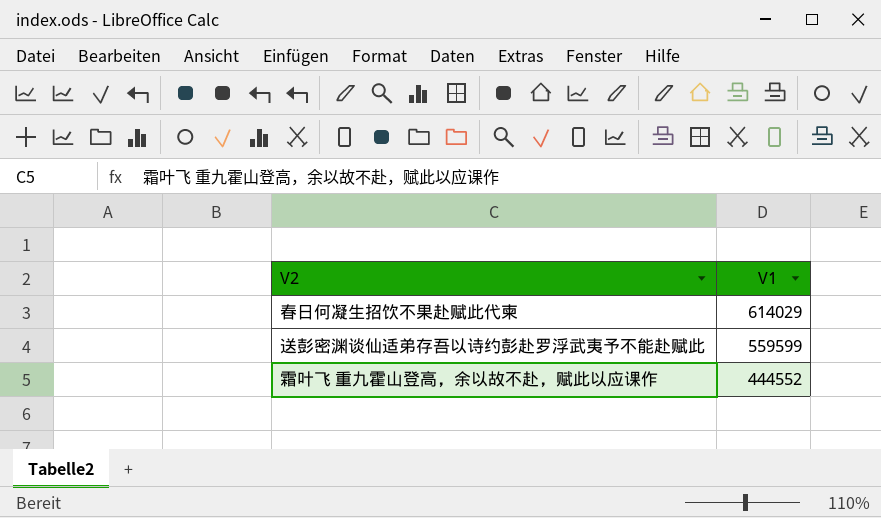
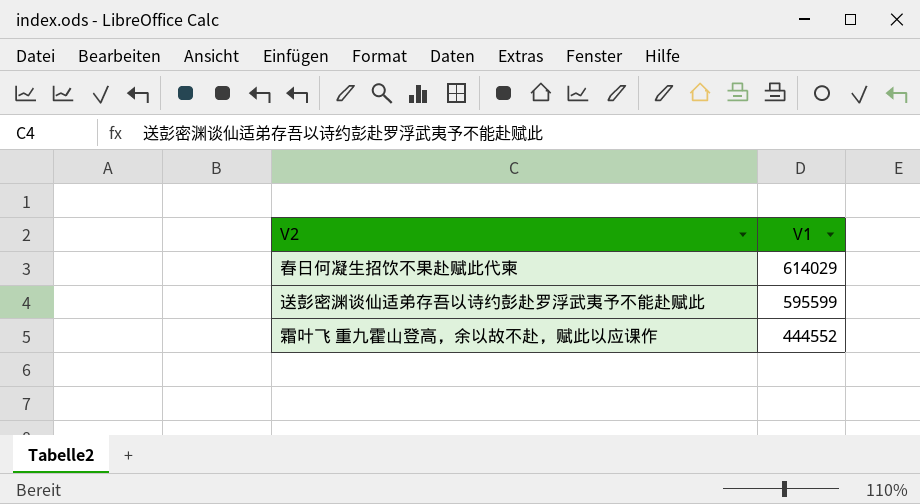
送彭密渊谈仙适弟存吾以诗约彭赴罗浮武夷予不能赴赋此 | V1: 559599 -> 595599

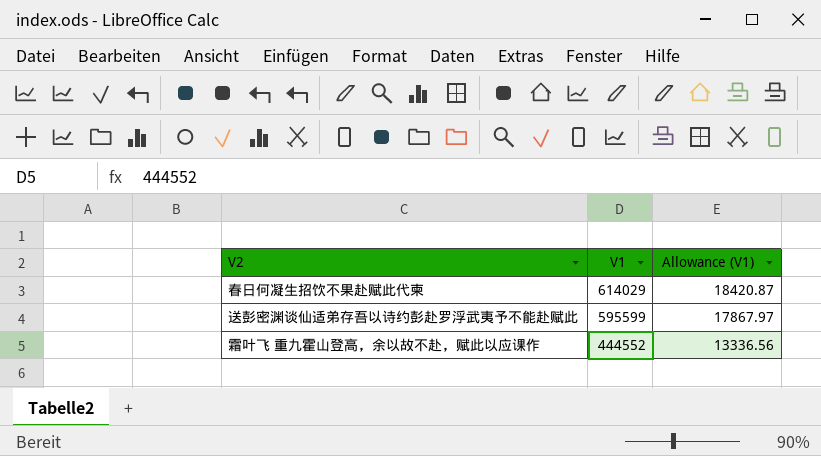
column Allowance (V1) | formula: none -> [V1] * 0.03

